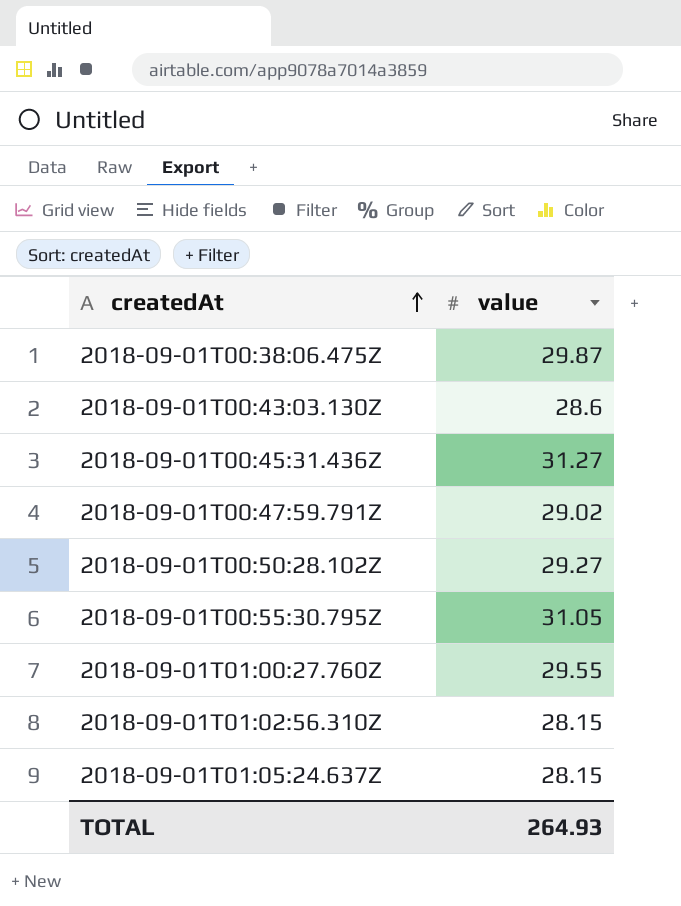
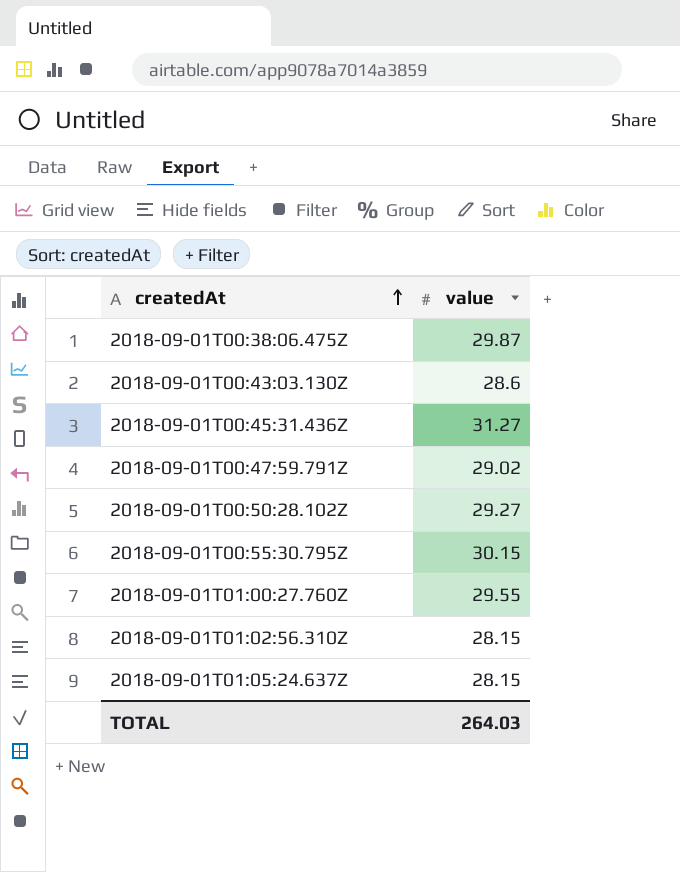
2018-09-01T00:55:30.795Z | value: 31.05 -> 30.15
TOTAL | value: 264.93 -> 264.03

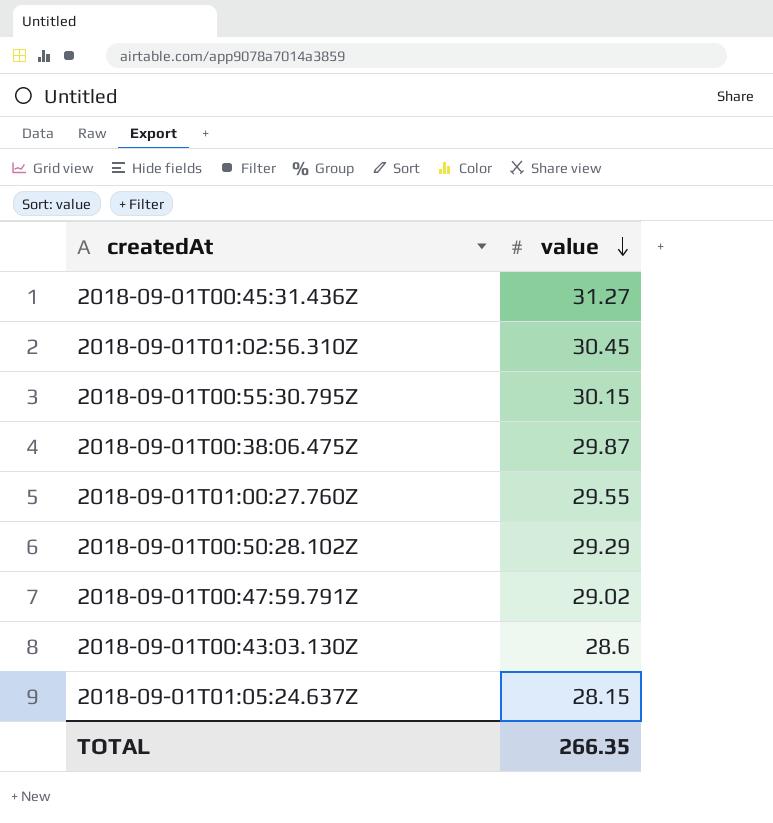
row order: createdAt ascending -> value descending
2018-09-01T01:02:56.310Z | value: 28.15 -> 30.45
2018-09-01T00:50:28.102Z | value: 29.27 -> 29.29
TOTAL | value: 264.03 -> 266.35

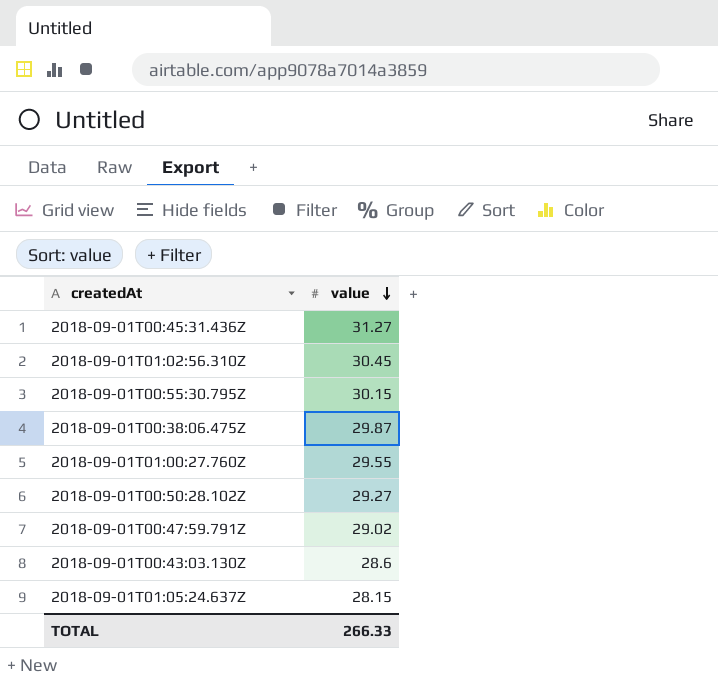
2018-09-01T00:50:28.102Z | value: 29.29 -> 29.27
TOTAL | value: 266.35 -> 266.33

